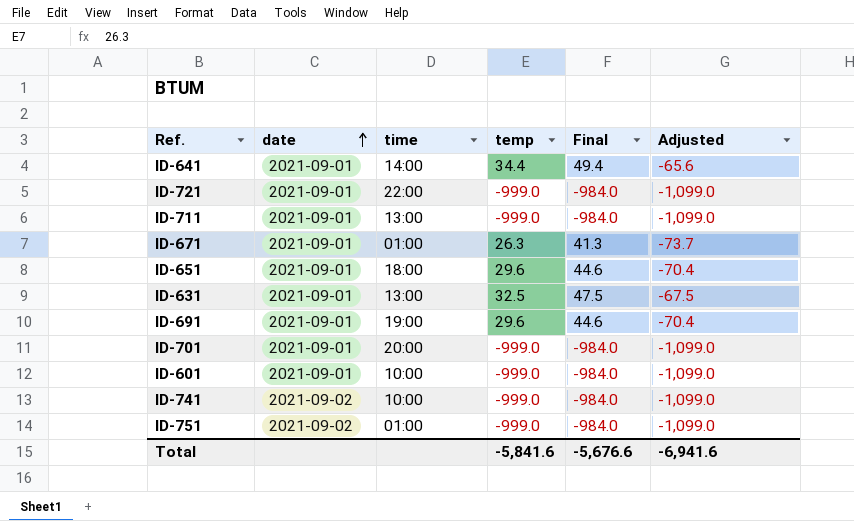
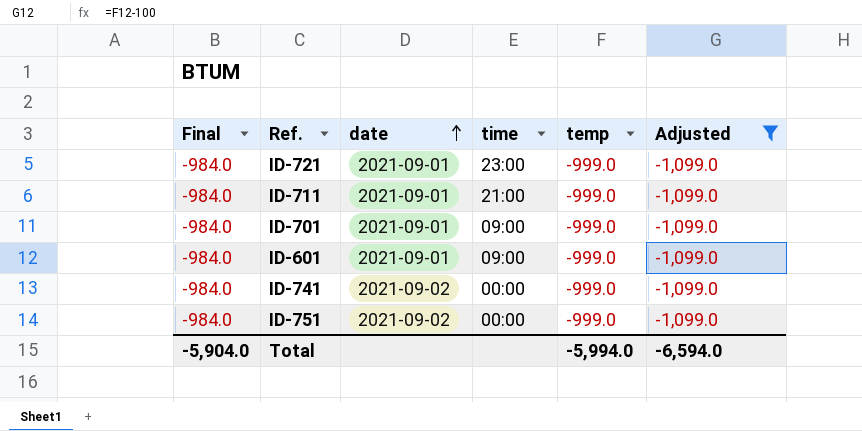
filter: none -> Adjusted = -1,099.0
column Final | position: 5 -> 1
ID-721 | time: 22:00 -> 23:00
ID-711 | time: 13:00 -> 21:00
ID-701 | time: 20:00 -> 09:00
ID-601 | time: 10:00 -> 09:00
ID-741 | time: 10:00 -> 00:00
ID-751 | time: 01:00 -> 00:00
Total | Final: -5,676.6 -> -5,904.0
Total | temp: -5,841.6 -> -5,994.0
Total | Adjusted: -6,941.6 -> -6,594.0

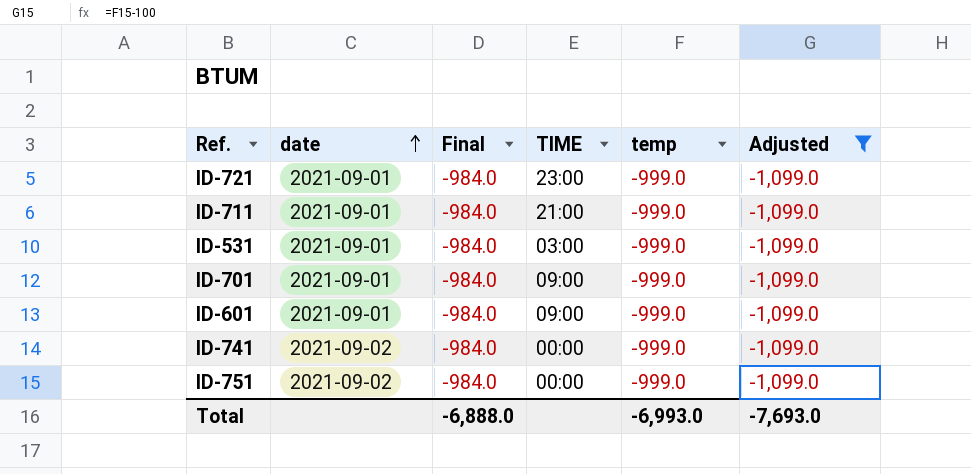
column Final | position: 1 -> 3
column name: time -> TIME
row ID-531: none -> 2021-09-01 | -984.0 | 03:00 | -999.0 | -1,099.0
Total | Final: -5,904.0 -> -6,888.0
Total | temp: -5,994.0 -> -6,993.0
Total | Adjusted: -6,594.0 -> -7,693.0

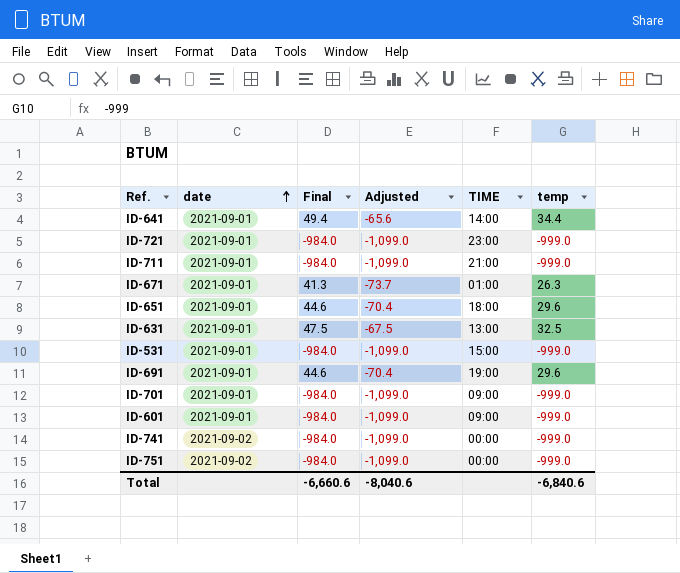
filter: Adjusted = -1,099.0 -> none
column Adjusted | position: 6 -> 4
ID-531 | TIME: 03:00 -> 15:00
Total | Final: -6,888.0 -> -6,660.6
Total | Adjusted: -7,693.0 -> -8,040.6
Total | temp: -6,993.0 -> -6,840.6

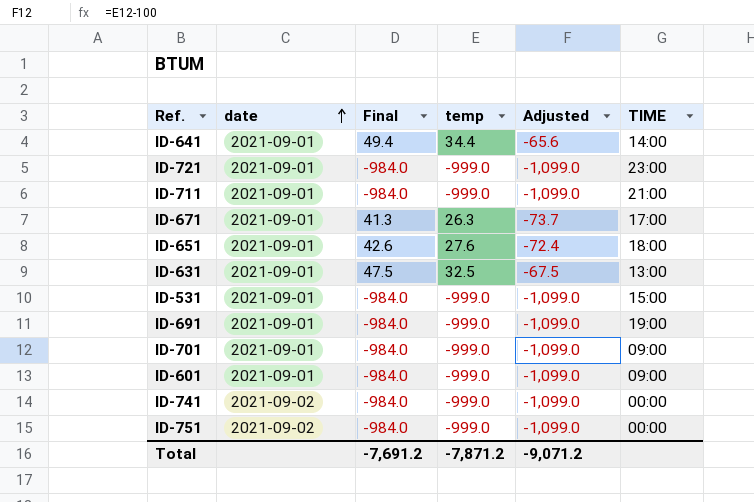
column temp | position: 6 -> 4
ID-671 | TIME: 01:00 -> 17:00
ID-651 | Final: 44.6 -> 42.6
ID-651 | temp: 29.6 -> 27.6
ID-651 | Adjusted: -70.4 -> -72.4
ID-691 | Final: 44.6 -> -984.0
ID-691 | temp: 29.6 -> -999.0
ID-691 | Adjusted: -70.4 -> -1,099.0
Total | Final: -6,660.6 -> -7,691.2
Total | temp: -6,840.6 -> -7,871.2
Total | Adjusted: -8,040.6 -> -9,071.2

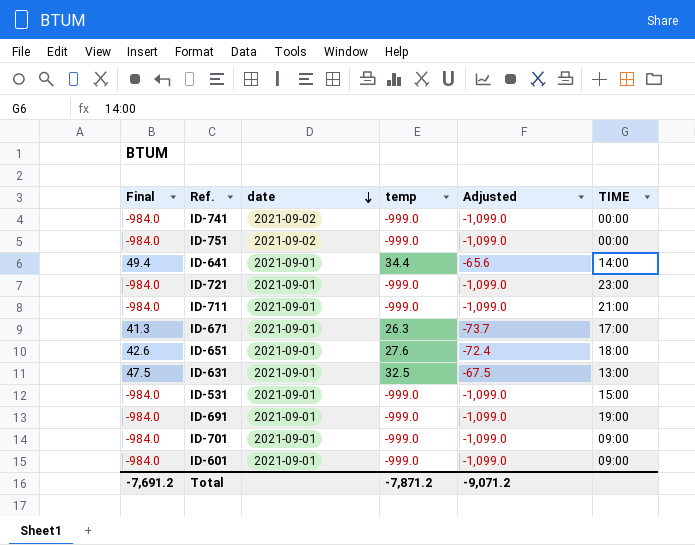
row order: date ascending -> date descending
column Final | position: 3 -> 1

